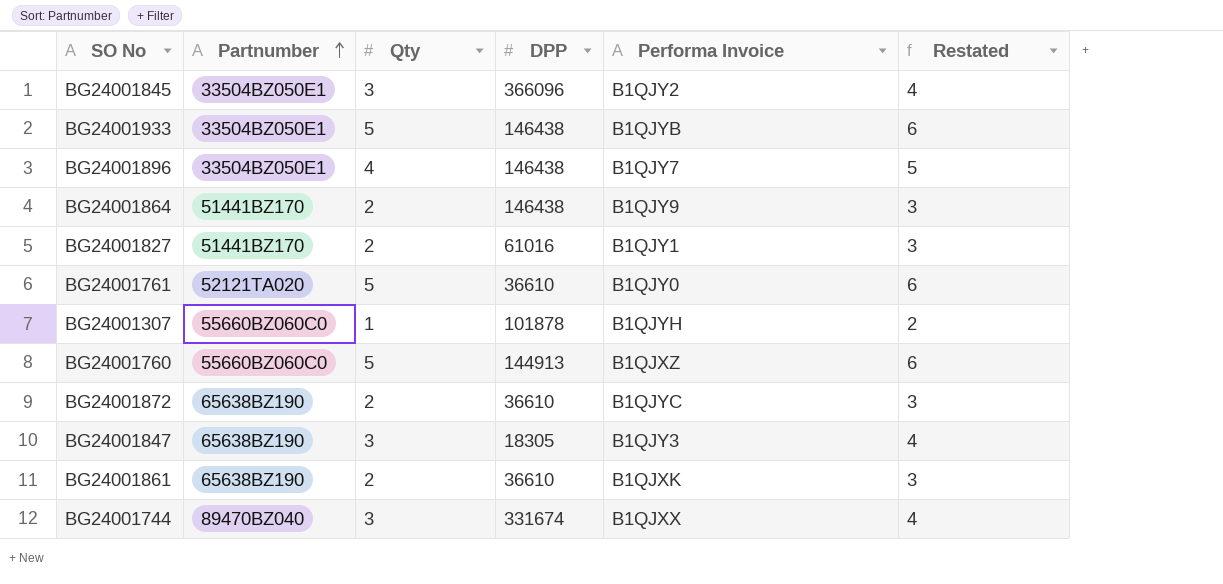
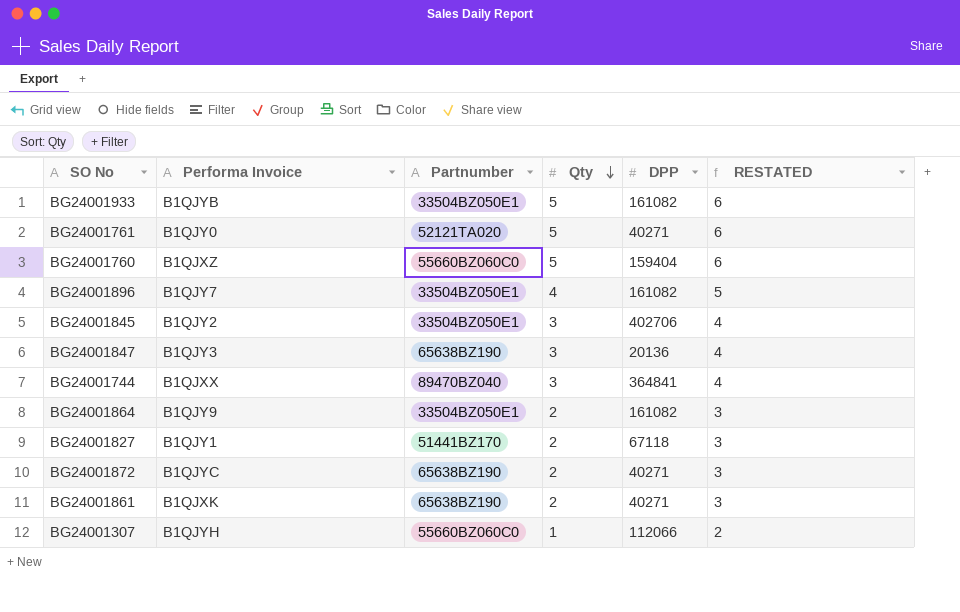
row order: Partnumber ascending -> Qty descending
column Performa Invoice | position: 5 -> 2
column name: Restated -> RESTATED
BG24001933 | DPP: 146438 -> 161082
BG24001761 | DPP: 36610 -> 40271
BG24001760 | DPP: 144913 -> 159404
BG24001896 | DPP: 146438 -> 161082
BG24001845 | DPP: 366096 -> 402706
BG24001847 | DPP: 18305 -> 20136
BG24001744 | DPP: 331674 -> 364841
BG24001864 | Partnumber: 51441BZ170 -> 33504BZ050E1
BG24001864 | DPP: 146438 -> 161082
BG24001827 | DPP: 61016 -> 67118
BG24001872 | DPP: 36610 -> 40271
BG24001861 | DPP: 36610 -> 40271
BG24001307 | DPP: 101878 -> 112066

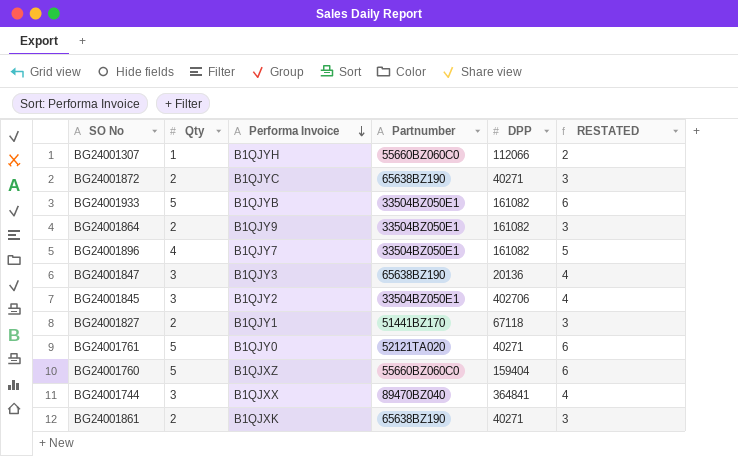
row order: Qty descending -> Performa Invoice descending
column Qty | position: 4 -> 2

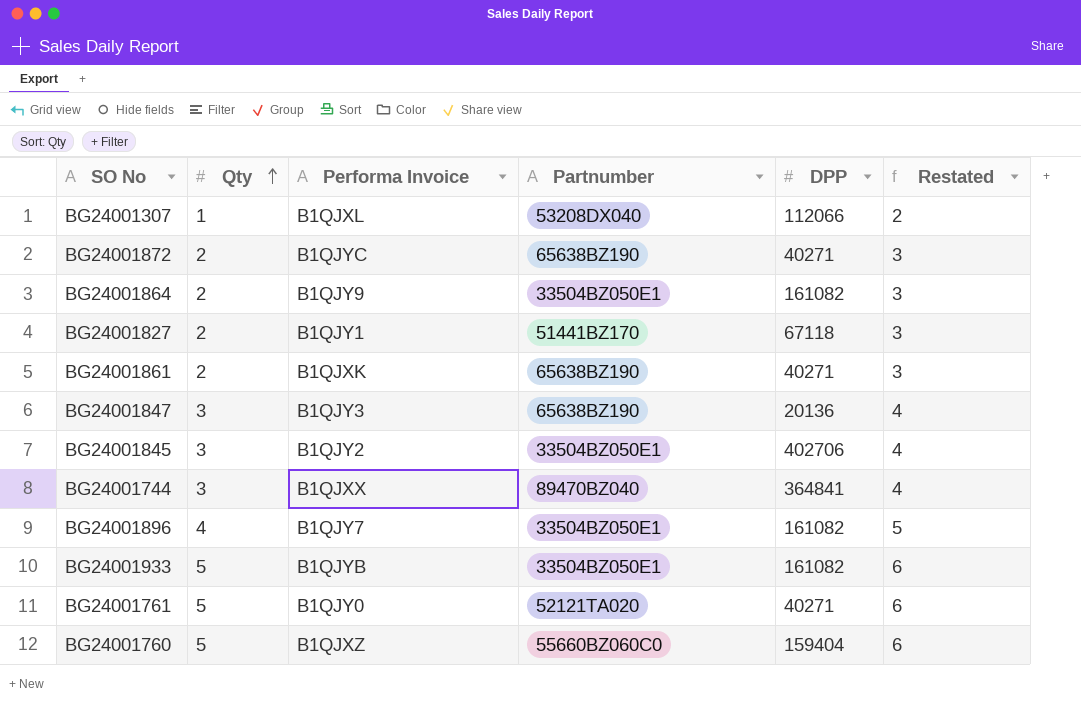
row order: Performa Invoice descending -> Qty ascending
column name: RESTATED -> Restated
BG24001307 | Performa Invoice: B1QJYH -> B1QJXL
BG24001307 | Partnumber: 55660BZ060C0 -> 53208DX040

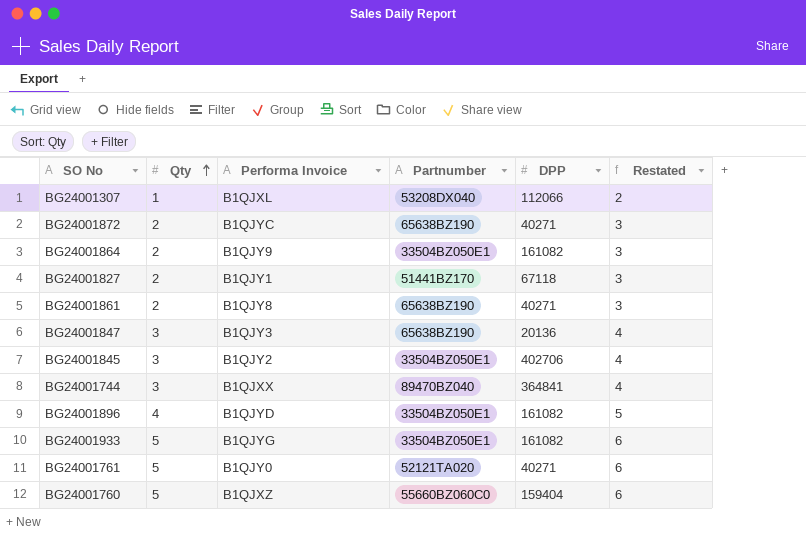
BG24001861 | Performa Invoice: B1QJXK -> B1QJY8
BG24001896 | Performa Invoice: B1QJY7 -> B1QJYD
BG24001933 | Performa Invoice: B1QJYB -> B1QJYG

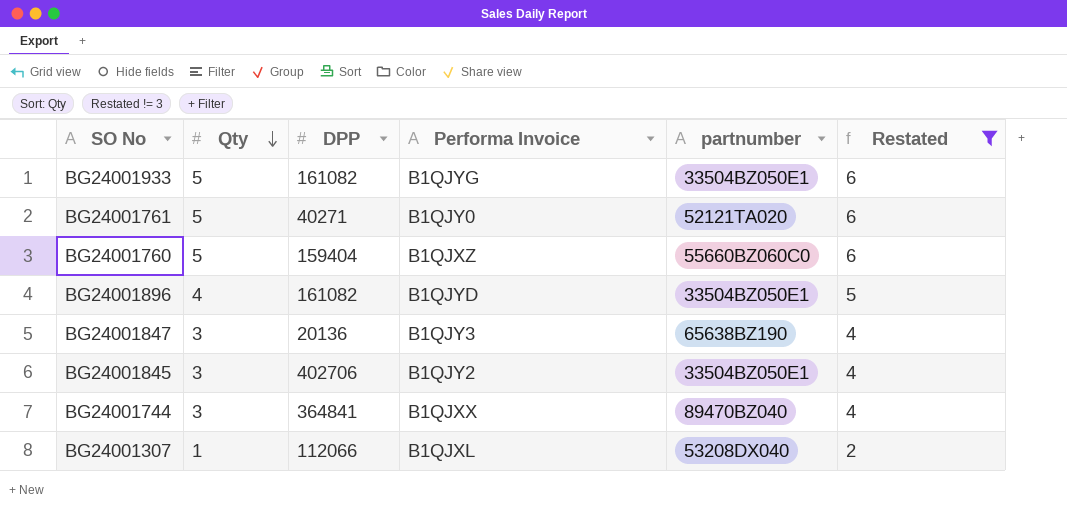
filter: none -> Restated != 3
row order: Qty ascending -> Qty descending
column DPP | position: 5 -> 3
column name: Partnumber -> partnumber

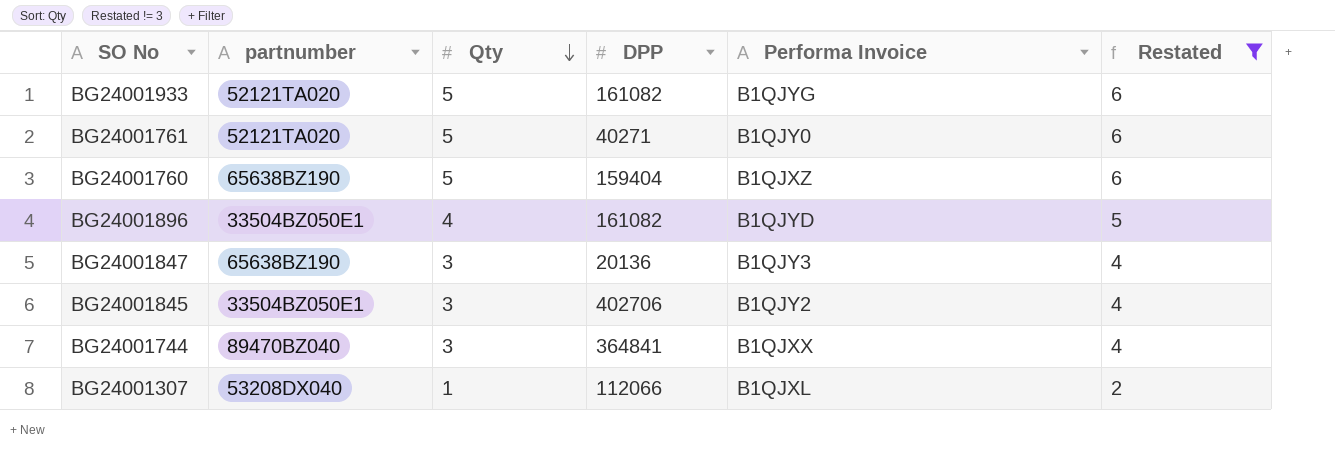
column partnumber | position: 5 -> 2
BG24001933 | partnumber: 33504BZ050E1 -> 52121TA020
BG24001760 | partnumber: 55660BZ060C0 -> 65638BZ190

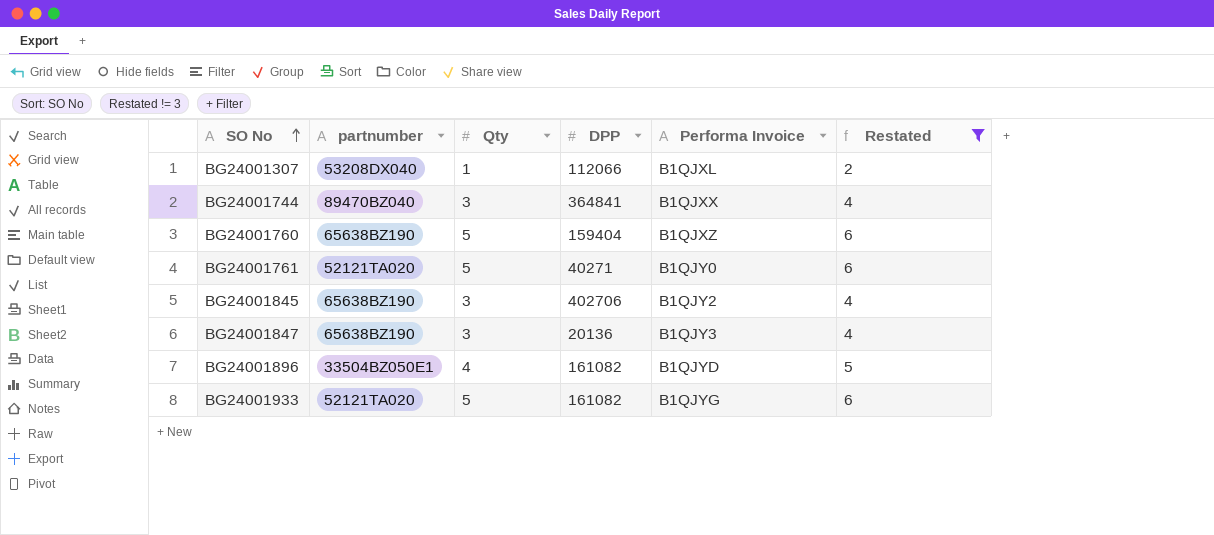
row order: Qty descending -> SO No ascending
BG24001845 | partnumber: 33504BZ050E1 -> 65638BZ190

